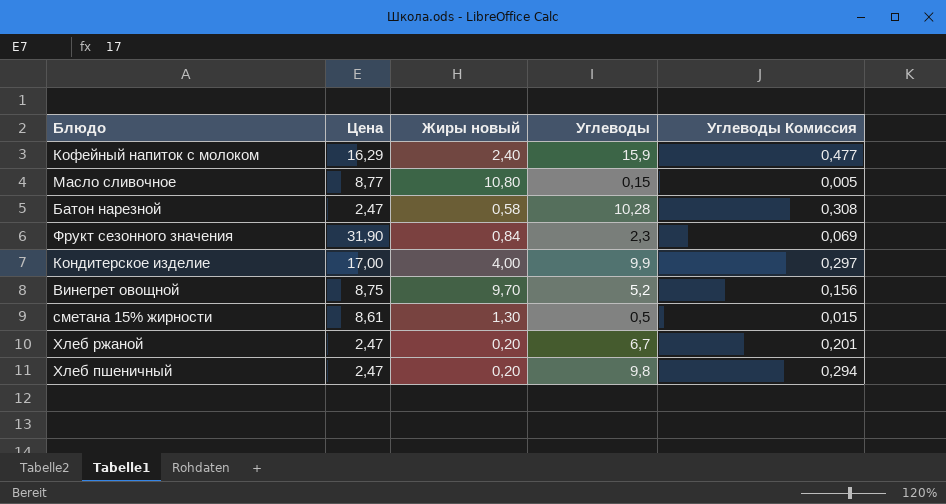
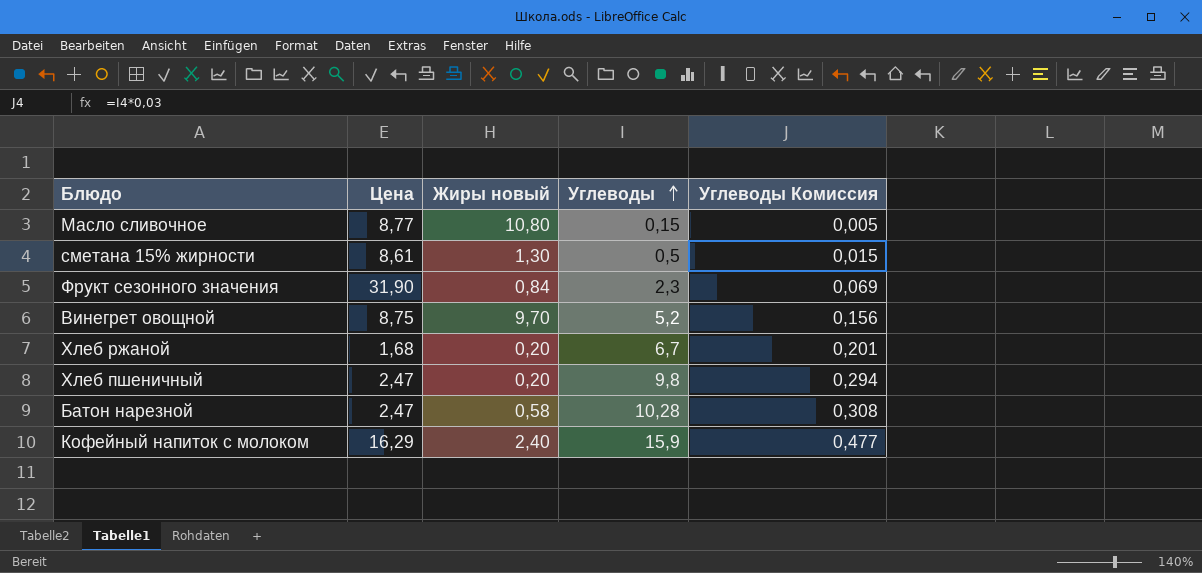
row order: none -> Углеводы ascending
row Кондитерское изделие: 17,00 | 4,00 | 9,9 | 0,297 -> none
Хлеб ржаной | Цена: 2,47 -> 1,68

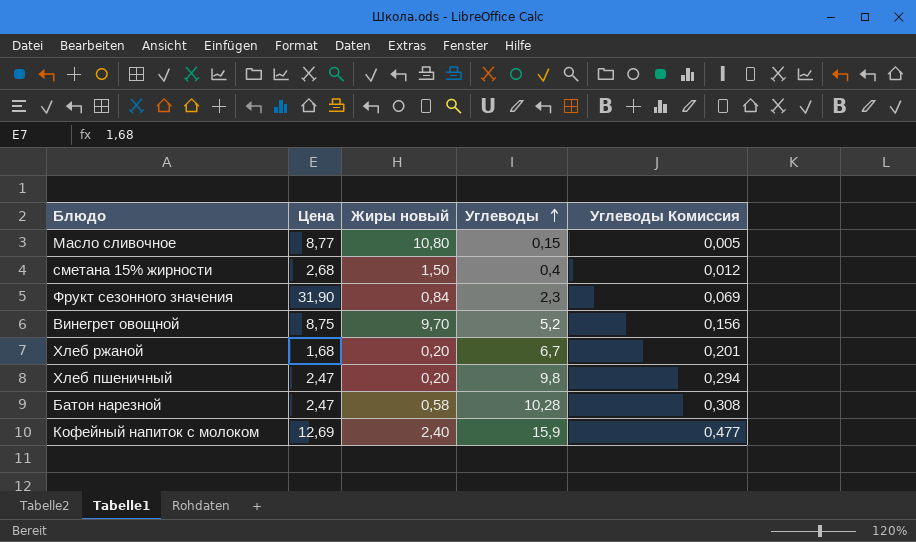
сметана 15% жирности | Цена: 8,61 -> 2,68
сметана 15% жирности | Жиры новый: 1,30 -> 1,50
сметана 15% жирности | Углеводы: 0,5 -> 0,4
сметана 15% жирности | Углеводы Комиссия: 0,015 -> 0,012
Кофейный напиток с молоком | Цена: 16,29 -> 12,69

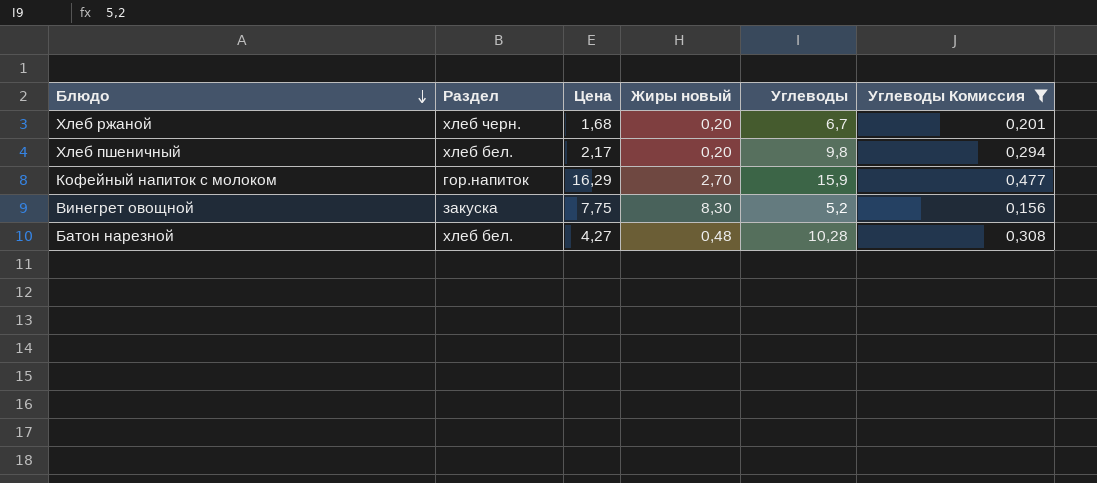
filter: none -> Углеводы Комиссия >= 0,156
row order: Углеводы ascending -> Блюдо descending
column Раздел | position: none -> 2
Хлеб пшеничный | Цена: 2,47 -> 2,17
Кофейный напиток с молоком | Цена: 12,69 -> 16,29
Кофейный напиток с молоком | Жиры новый: 2,40 -> 2,70
Винегрет овощной | Цена: 8,75 -> 7,75
Винегрет овощной | Жиры новый: 9,70 -> 8,30
Батон нарезной | Цена: 2,47 -> 4,27
Батон нарезной | Жиры новый: 0,58 -> 0,48

